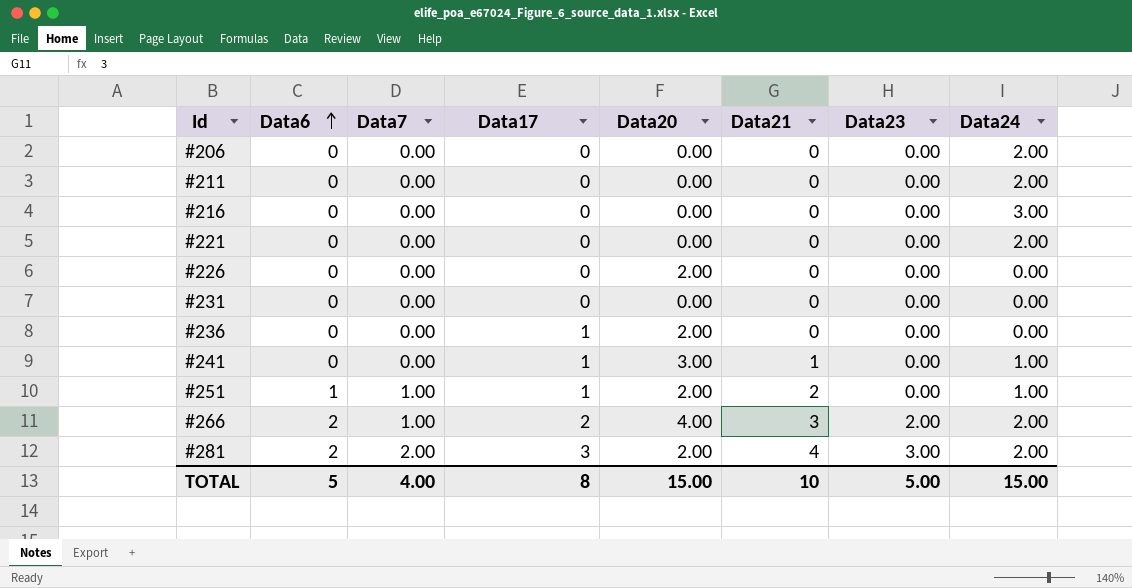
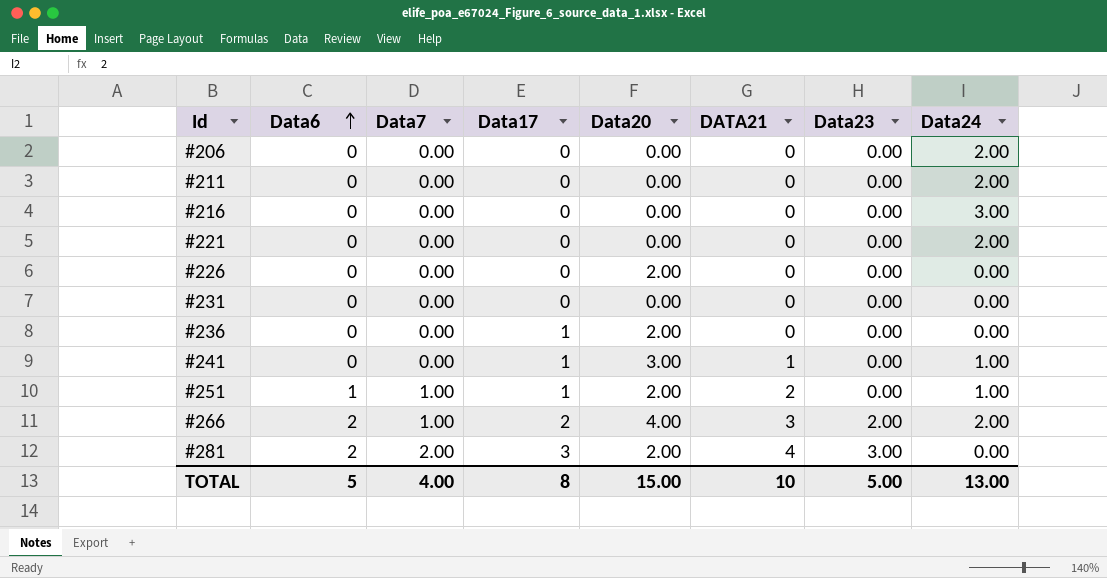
column name: Data21 -> DATA21
#281 | Data24: 2.00 -> 0.00
TOTAL | Data24: 15.00 -> 13.00

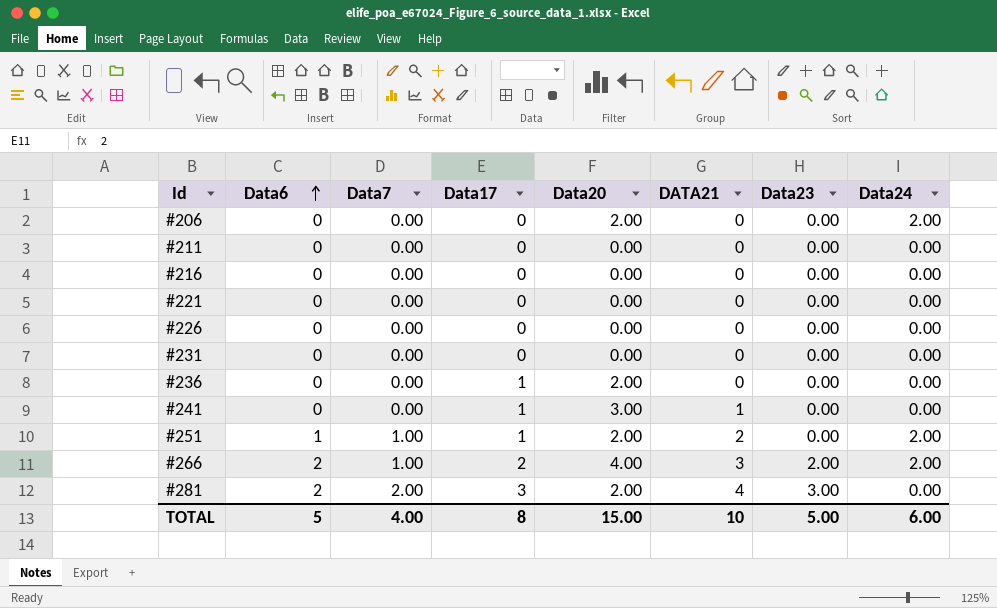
#206 | Data20: 0.00 -> 2.00
#211 | Data24: 2.00 -> 0.00
#216 | Data24: 3.00 -> 0.00
#221 | Data24: 2.00 -> 0.00
#226 | Data20: 2.00 -> 0.00
#241 | Data24: 1.00 -> 0.00
#251 | Data24: 1.00 -> 2.00
TOTAL | Data24: 13.00 -> 6.00

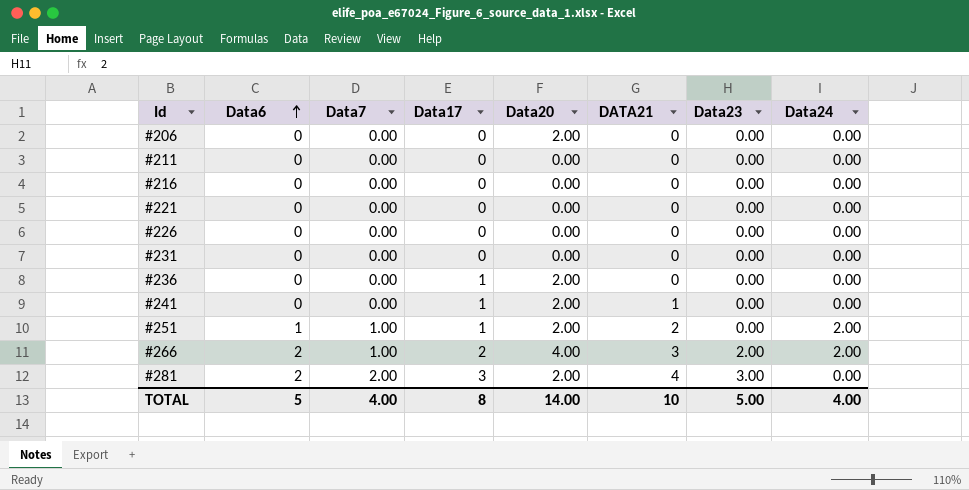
#206 | Data24: 2.00 -> 0.00
#241 | Data20: 3.00 -> 2.00
TOTAL | Data20: 15.00 -> 14.00
TOTAL | Data24: 6.00 -> 4.00

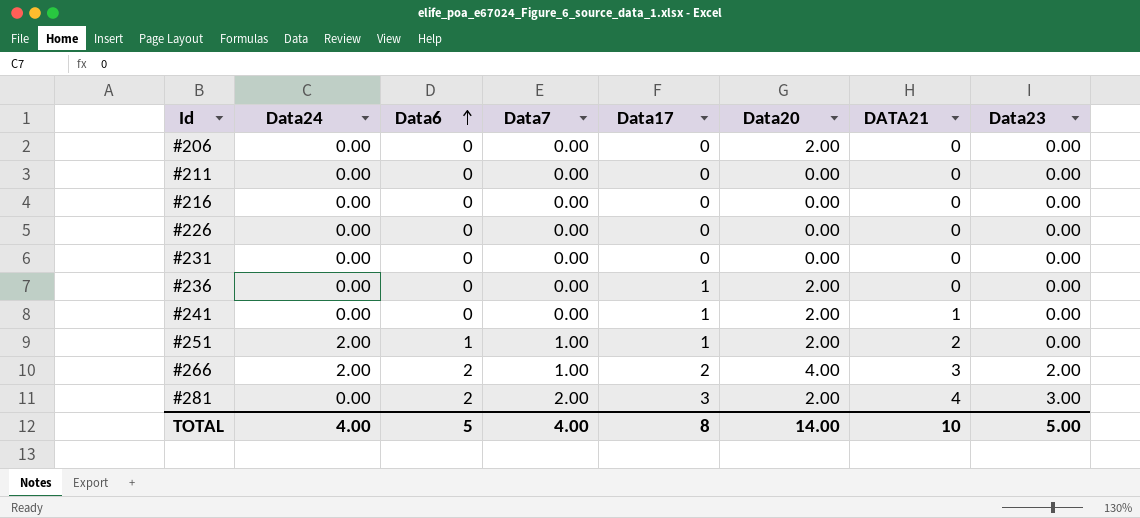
column Data24 | position: 8 -> 2
row #221: 0 | 0.00 | 0 | 0.00 | 0 | 0.00 | 0.00 -> none

